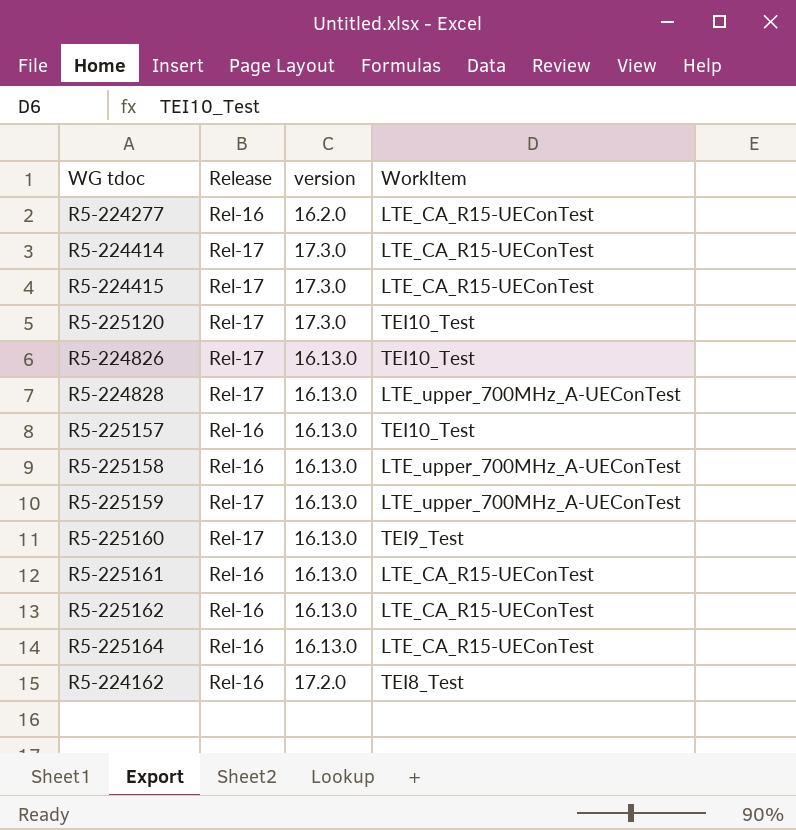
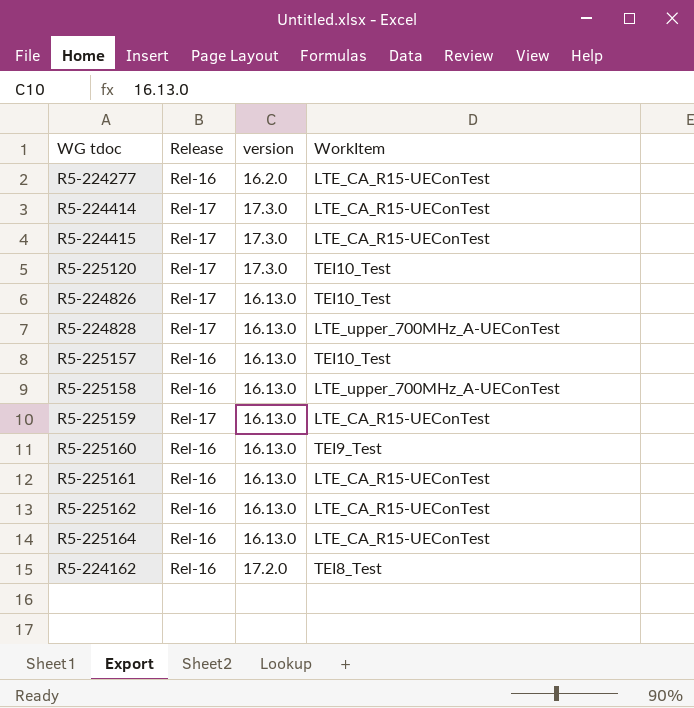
R5-225159 | WorkItem: LTE_upper_700MHz_A-UEConTest -> LTE_CA_R15-UEConTest
R5-225160 | Release: Rel-17 -> Rel-16

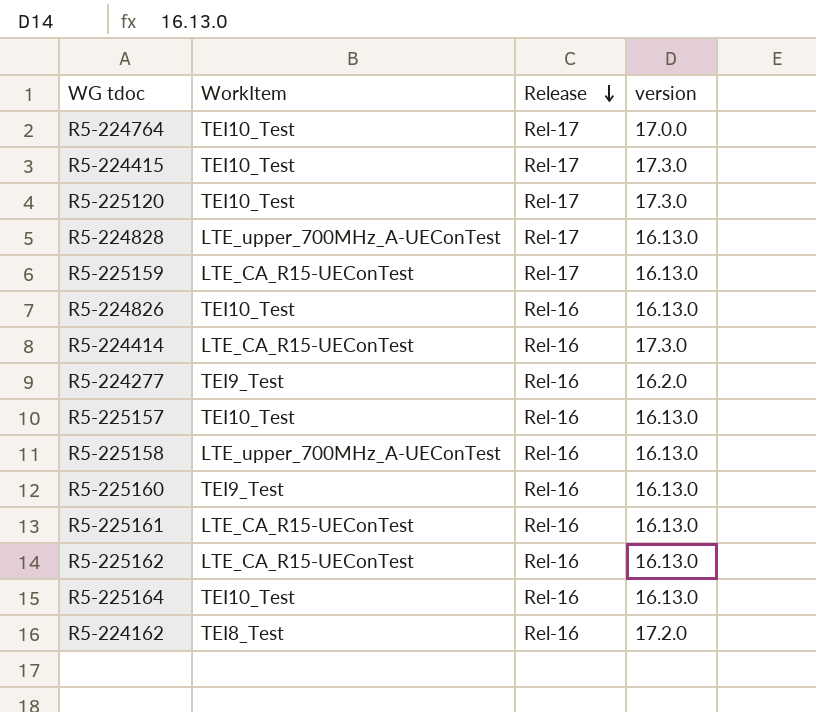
row order: none -> Release descending
column WorkItem | position: 4 -> 2
row R5-224764: none -> TEI10_Test | Rel-17 | 17.0.0
R5-224415 | WorkItem: LTE_CA_R15-UEConTest -> TEI10_Test
R5-224826 | Release: Rel-17 -> Rel-16
R5-224414 | Release: Rel-17 -> Rel-16
R5-224277 | WorkItem: LTE_CA_R15-UEConTest -> TEI9_Test
R5-225164 | WorkItem: LTE_CA_R15-UEConTest -> TEI10_Test

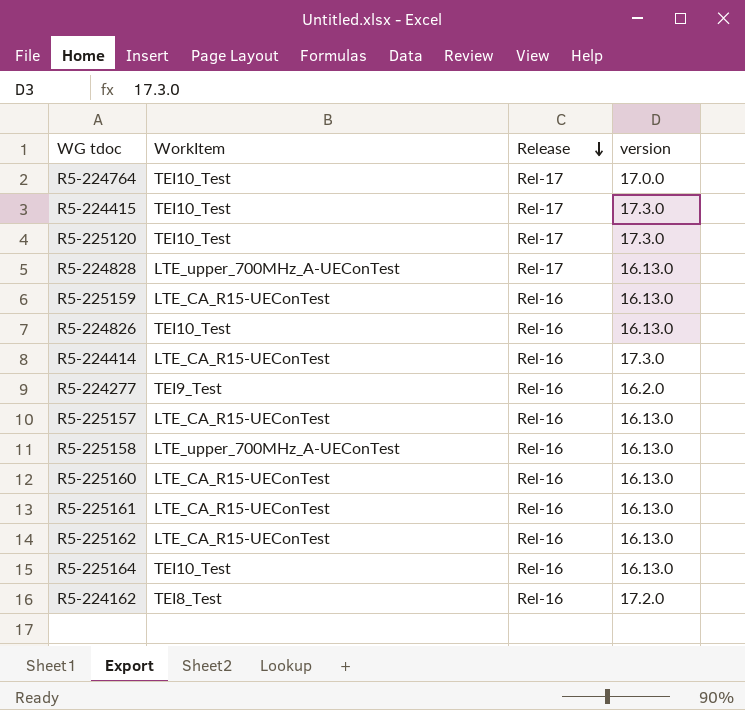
R5-225159 | Release: Rel-17 -> Rel-16
R5-225157 | WorkItem: TEI10_Test -> LTE_CA_R15-UEConTest
R5-225160 | WorkItem: TEI9_Test -> LTE_CA_R15-UEConTest

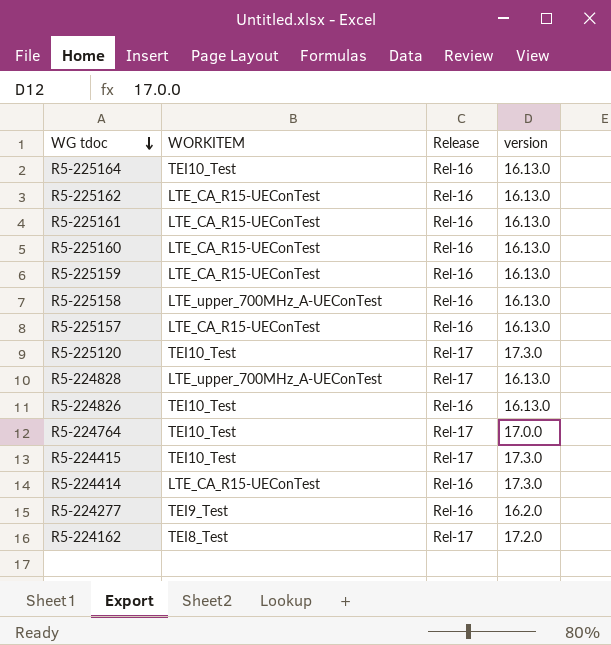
row order: Release descending -> WG tdoc descending
column name: WorkItem -> WORKITEM
R5-224162 | Release: Rel-16 -> Rel-17

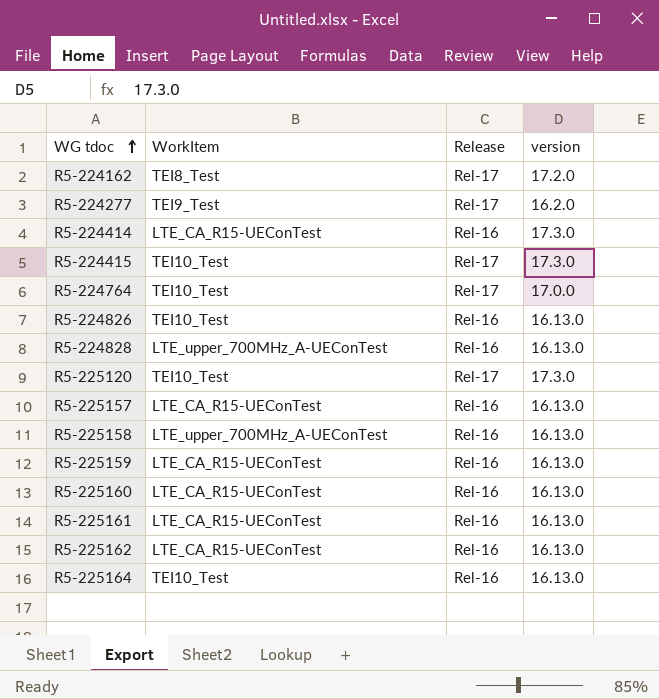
row order: WG tdoc descending -> WG tdoc ascending
column name: WORKITEM -> WorkItem
R5-224277 | Release: Rel-16 -> Rel-17
R5-224828 | Release: Rel-17 -> Rel-16

